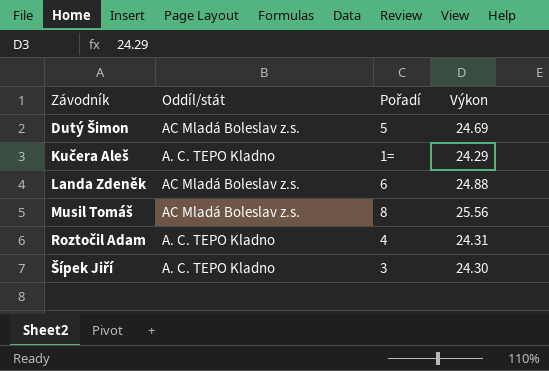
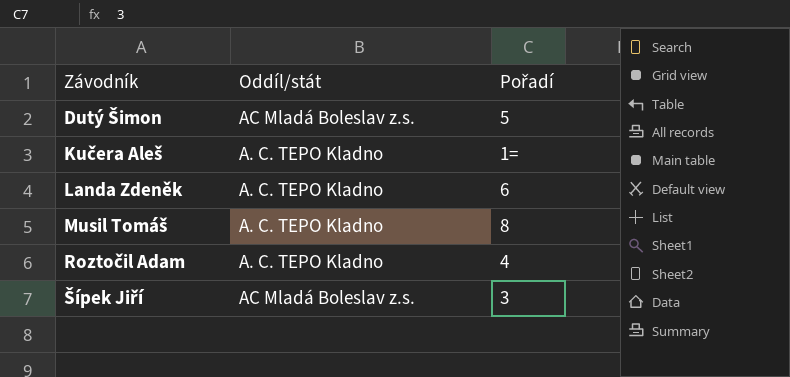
column Výkon | position: 4 -> none
Landa Zdeněk | Oddíl/stát: AC Mladá Boleslav z.s. -> A. C. TEPO Kladno
Musil Tomáš | Oddíl/stát: AC Mladá Boleslav z.s. -> A. C. TEPO Kladno
Šípek Jiří | Oddíl/stát: A. C. TEPO Kladno -> AC Mladá Boleslav z.s.

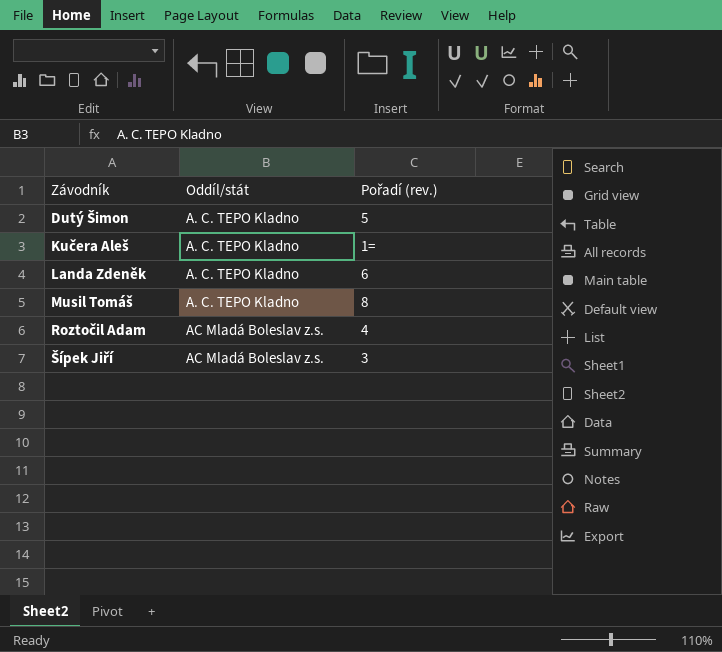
column name: Pořadí -> Pořadí (rev.)
Dutý Šimon | Oddíl/stát: AC Mladá Boleslav z.s. -> A. C. TEPO Kladno
Roztočil Adam | Oddíl/stát: A. C. TEPO Kladno -> AC Mladá Boleslav z.s.

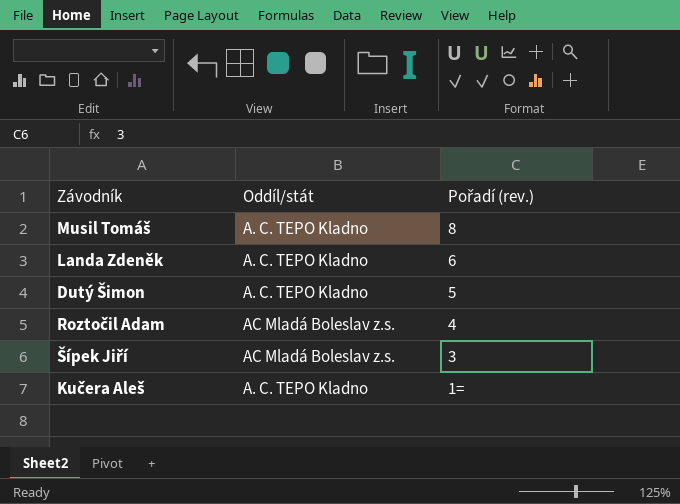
row order: Závodník ascending -> Pořadí (rev.) descending

